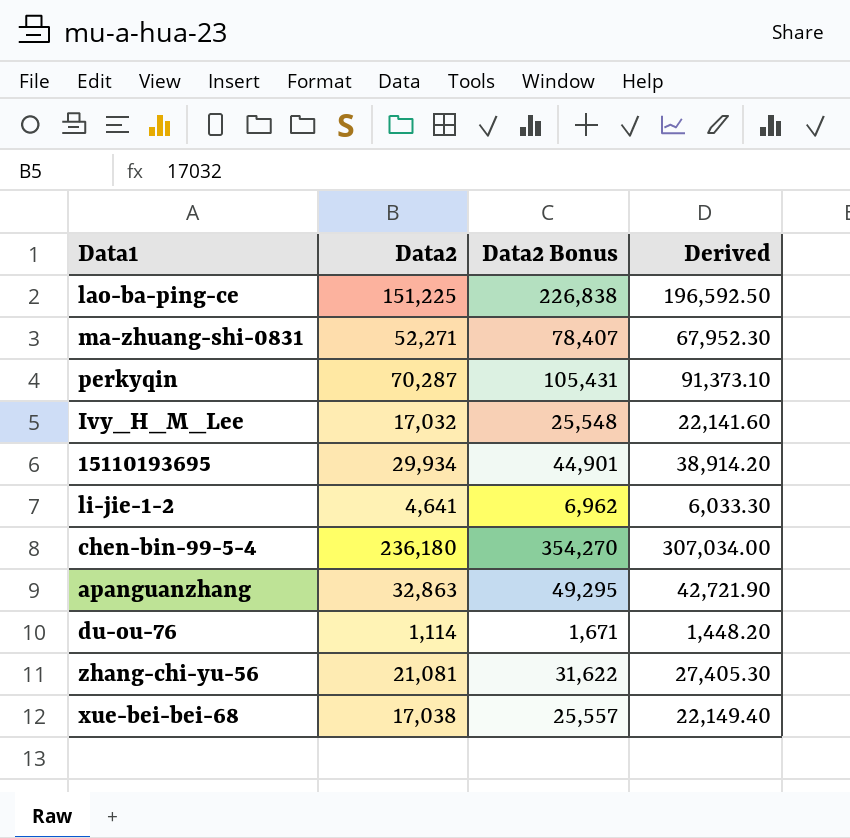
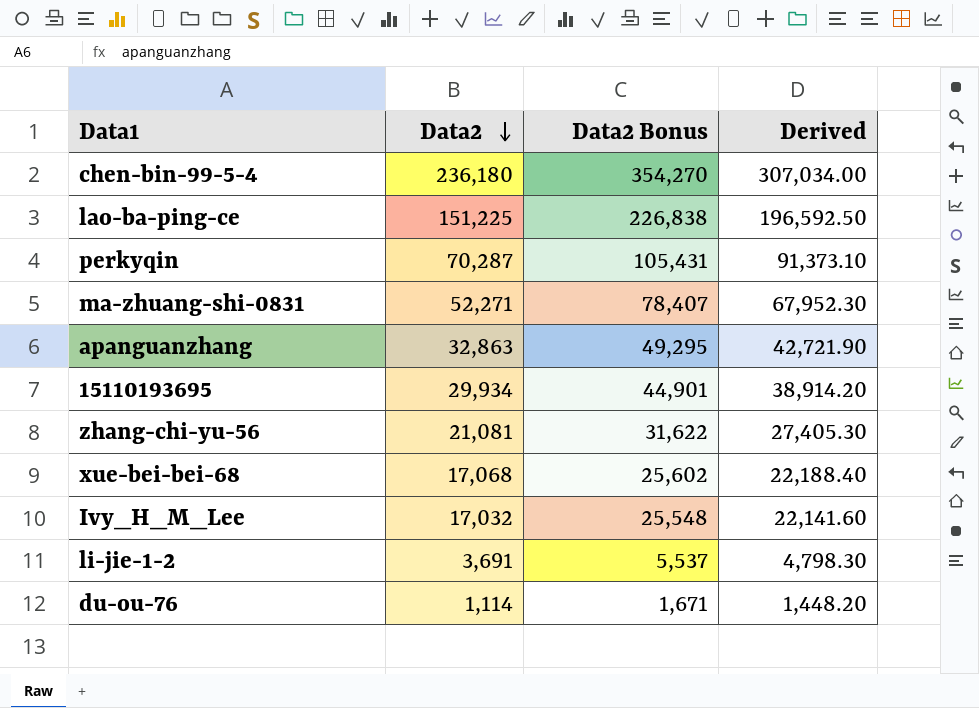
row order: none -> Data2 descending
xue-bei-bei-68 | Data2: 17,038 -> 17,068
xue-bei-bei-68 | Data2 Bonus: 25,557 -> 25,602
xue-bei-bei-68 | Derived: 22,149.40 -> 22,188.40
li-jie-1-2 | Data2: 4,641 -> 3,691
li-jie-1-2 | Data2 Bonus: 6,962 -> 5,537
li-jie-1-2 | Derived: 6,033.30 -> 4,798.30

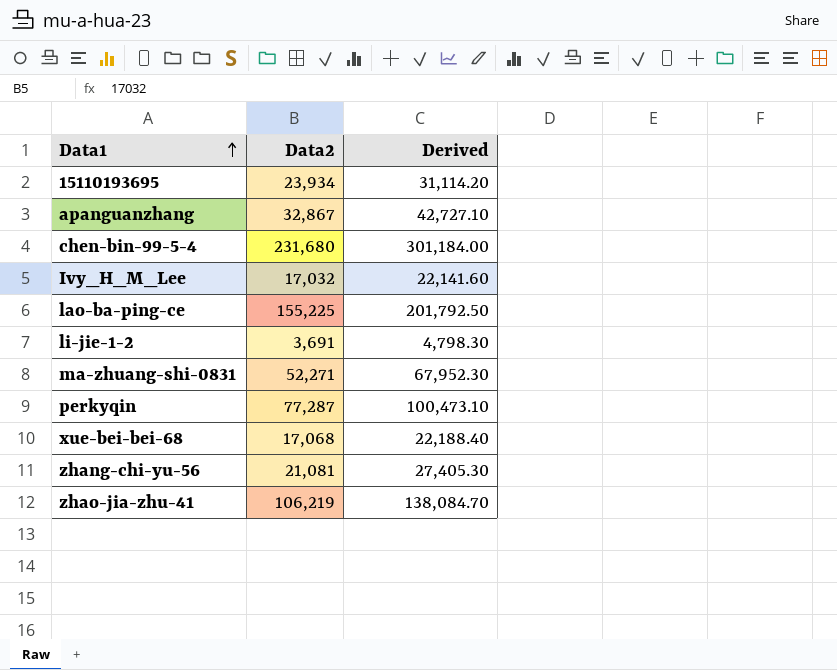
row order: Data2 descending -> Data1 ascending
column Data2 Bonus | formula: [Data2] * 1.5 -> none
row du-ou-76: 1,114 | 1,671 | 1,448.20 -> none
15110193695 | Data2: 29,934 -> 23,934
15110193695 | Derived: 38,914.20 -> 31,114.20
apanguanzhang | Data2: 32,863 -> 32,867
apanguanzhang | Derived: 42,721.90 -> 42,727.10
chen-bin-99-5-4 | Data2: 236,180 -> 231,680
chen-bin-99-5-4 | Derived: 307,034.00 -> 301,184.00
lao-ba-ping-ce | Data2: 151,225 -> 155,225
lao-ba-ping-ce | Derived: 196,592.50 -> 201,792.50
perkyqin | Data2: 70,287 -> 77,287
perkyqin | Derived: 91,373.10 -> 100,473.10
row zhao-jia-zhu-41: none -> 106,219 | 138,084.70

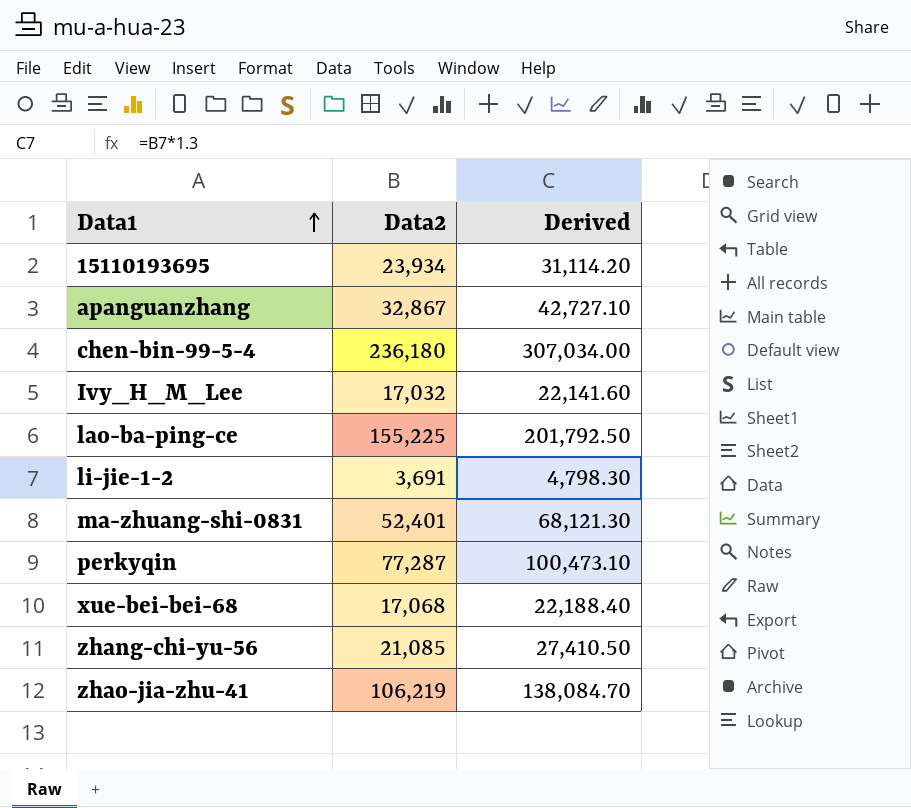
chen-bin-99-5-4 | Data2: 231,680 -> 236,180
chen-bin-99-5-4 | Derived: 301,184.00 -> 307,034.00
ma-zhuang-shi-0831 | Data2: 52,271 -> 52,401
ma-zhuang-shi-0831 | Derived: 67,952.30 -> 68,121.30
zhang-chi-yu-56 | Data2: 21,081 -> 21,085
zhang-chi-yu-56 | Derived: 27,405.30 -> 27,410.50

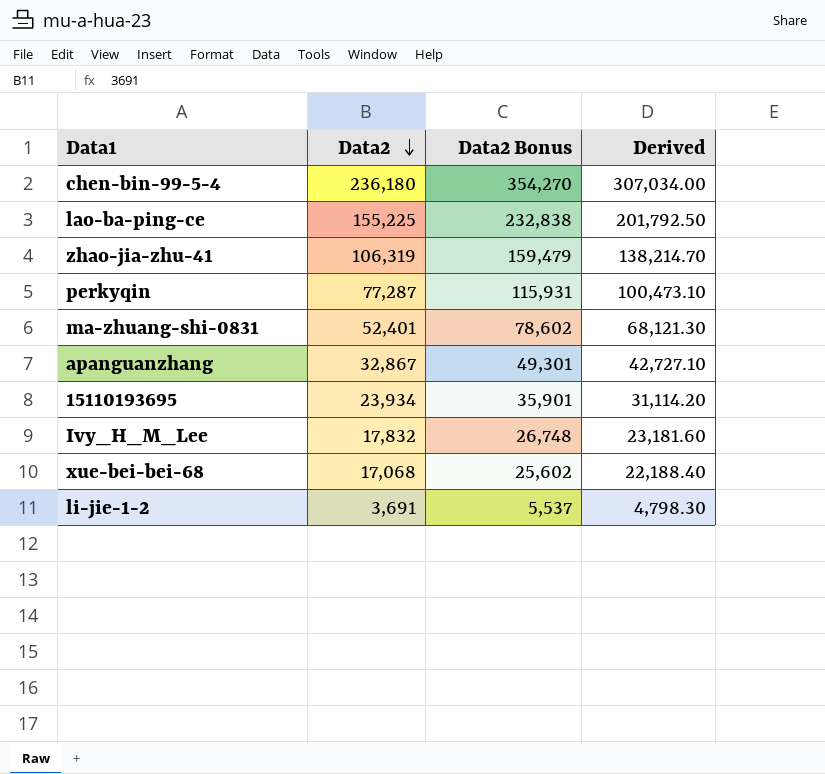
row order: Data1 ascending -> Data2 descending
column Data2 Bonus | formula: none -> [Data2] * 1.5
row zhang-chi-yu-56: 21,085 | 27,410.50 -> none
zhao-jia-zhu-41 | Data2: 106,219 -> 106,319
zhao-jia-zhu-41 | Derived: 138,084.70 -> 138,214.70
Ivy_H_M_Lee | Data2: 17,032 -> 17,832
Ivy_H_M_Lee | Derived: 22,141.60 -> 23,181.60

